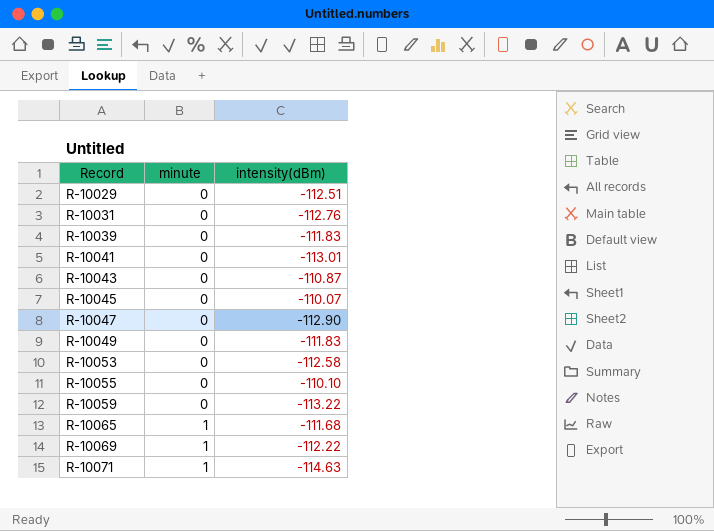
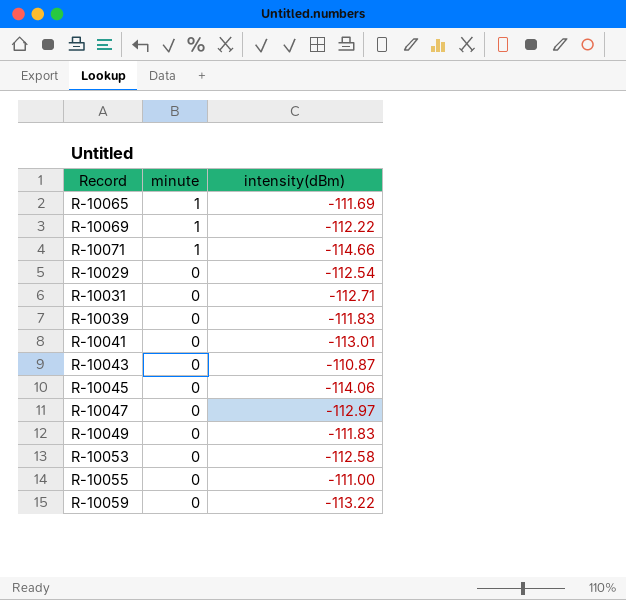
row order: Record ascending -> minute descending
R-10065 | intensity(dBm): -111.68 -> -111.69
R-10071 | intensity(dBm): -114.63 -> -114.66
R-10029 | intensity(dBm): -112.51 -> -112.54
R-10031 | intensity(dBm): -112.76 -> -112.71
R-10045 | intensity(dBm): -110.07 -> -114.06
R-10047 | intensity(dBm): -112.90 -> -112.97
R-10055 | intensity(dBm): -110.10 -> -111.00

